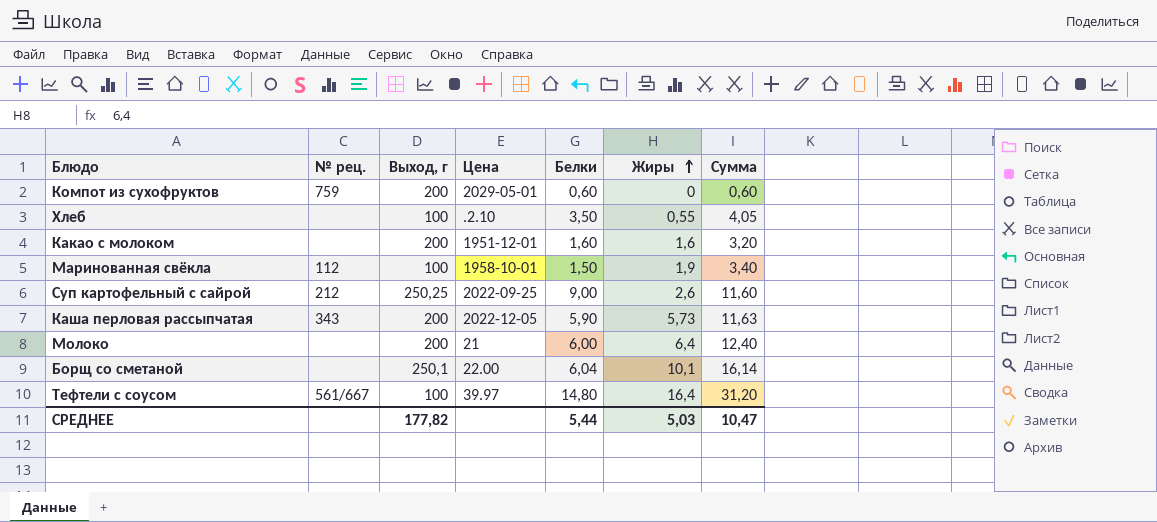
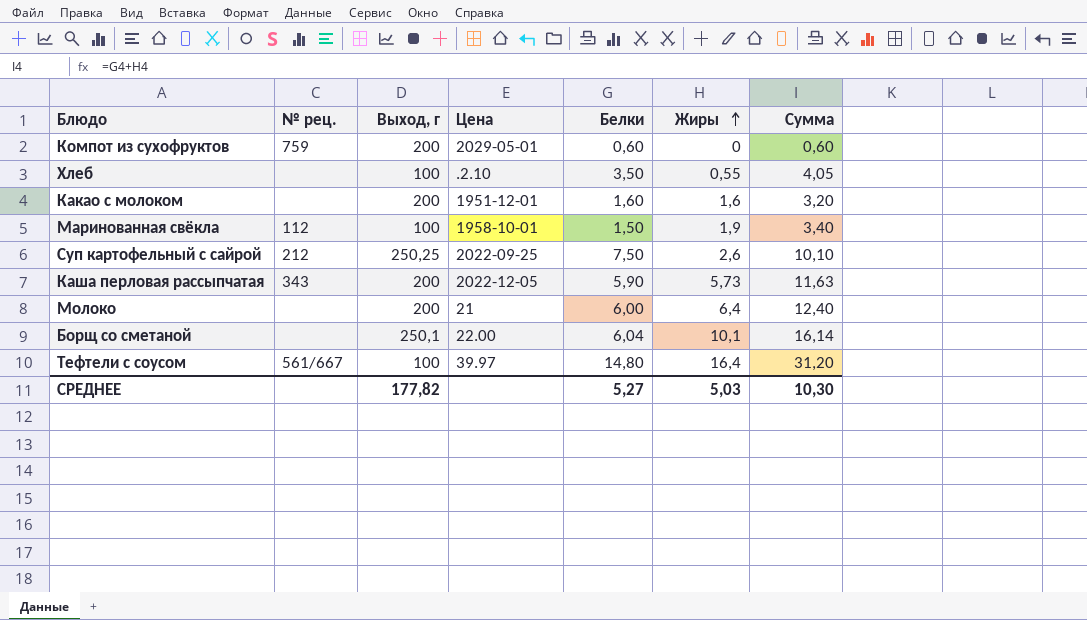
Суп картофельный с сайрой | Белки: 9,00 -> 7,50
Суп картофельный с сайрой | Сумма: 11,60 -> 10,10
СРЕДНЕЕ | Белки: 5,44 -> 5,27
СРЕДНЕЕ | Сумма: 10,47 -> 10,30

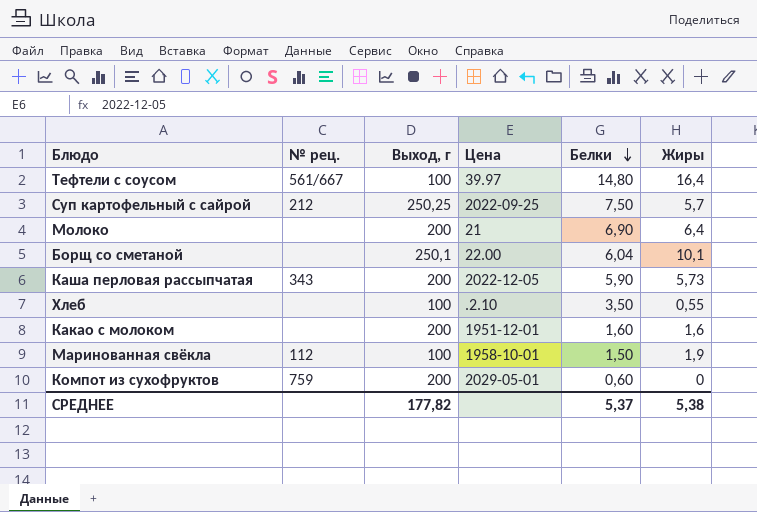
row order: Жиры ascending -> Белки descending
column Сумма | formula: [Белки] + [Жиры] -> none
Суп картофельный с сайрой | Жиры: 2,6 -> 5,7
Молоко | Белки: 6,00 -> 6,90
СРЕДНЕЕ | Белки: 5,27 -> 5,37
СРЕДНЕЕ | Жиры: 5,03 -> 5,38

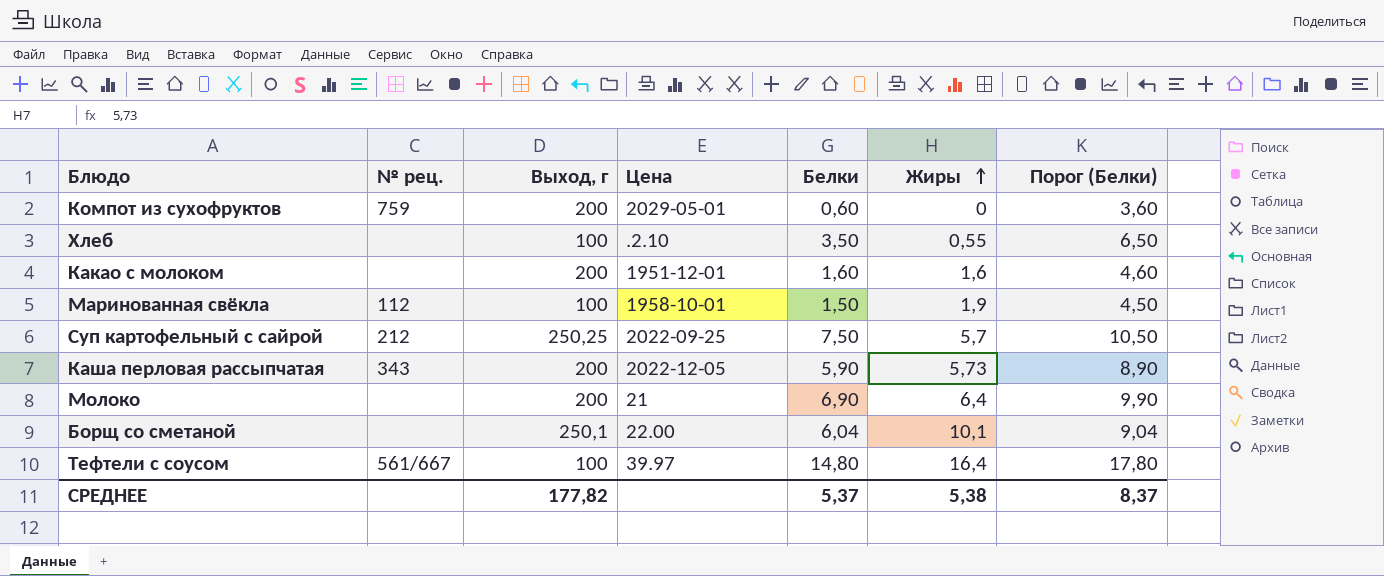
row order: Белки descending -> Жиры ascending
column Порог (Белки) | formula: none -> [Белки] + 3

